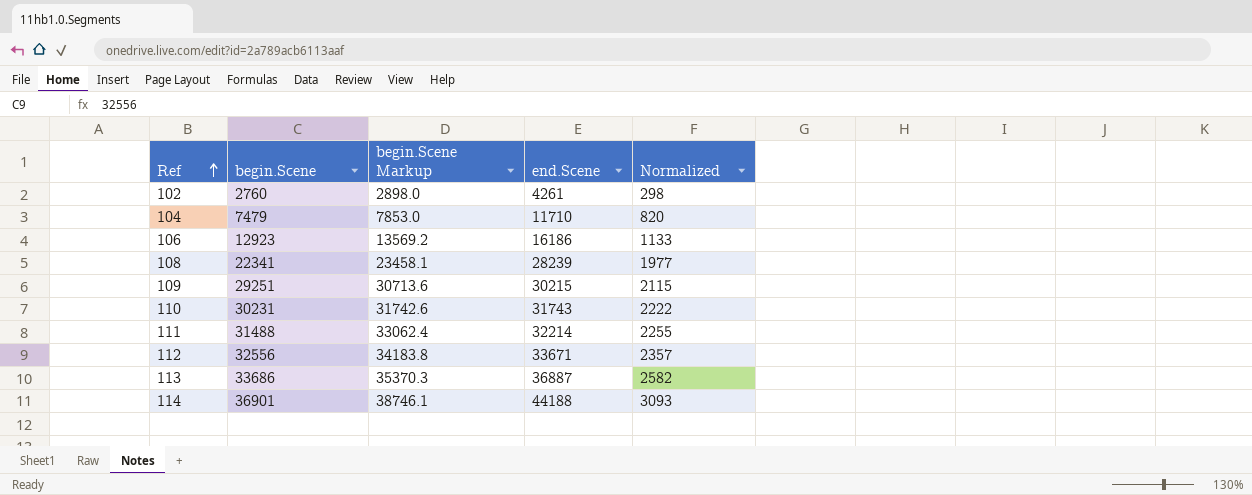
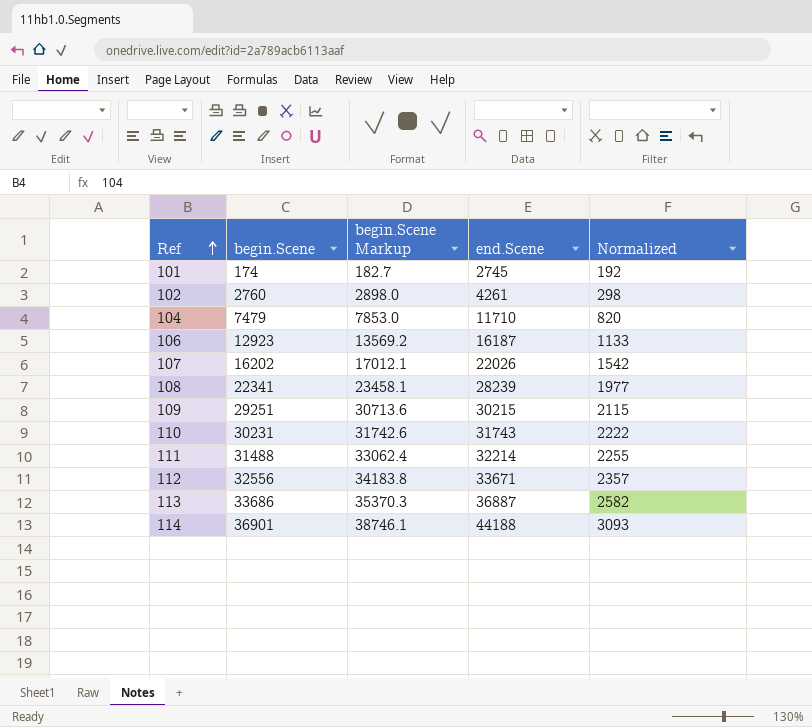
row 101: none -> 174 | 182.7 | 2745 | 192
106 | end.Scene: 16186 -> 16187
row 107: none -> 16202 | 17012.1 | 22026 | 1542

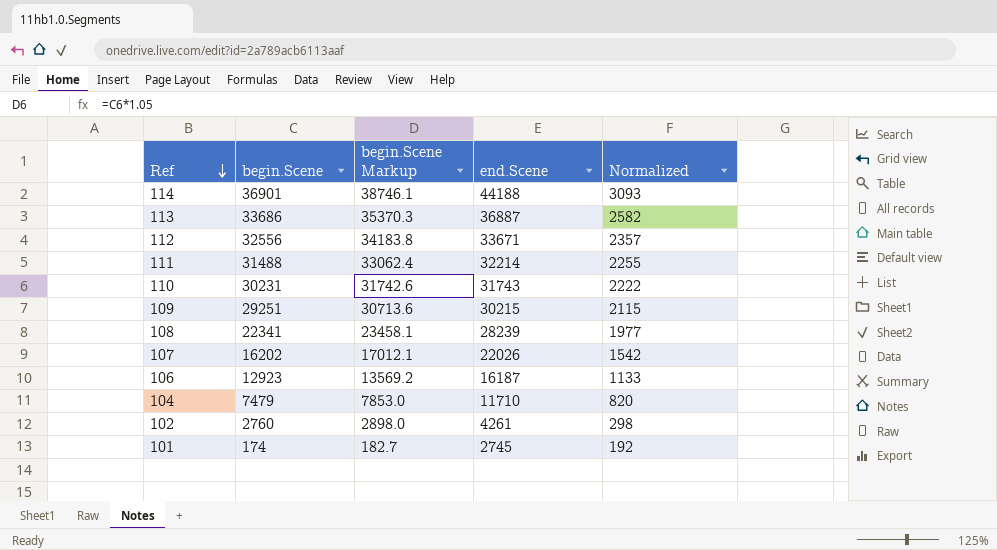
row order: Ref ascending -> Ref descending

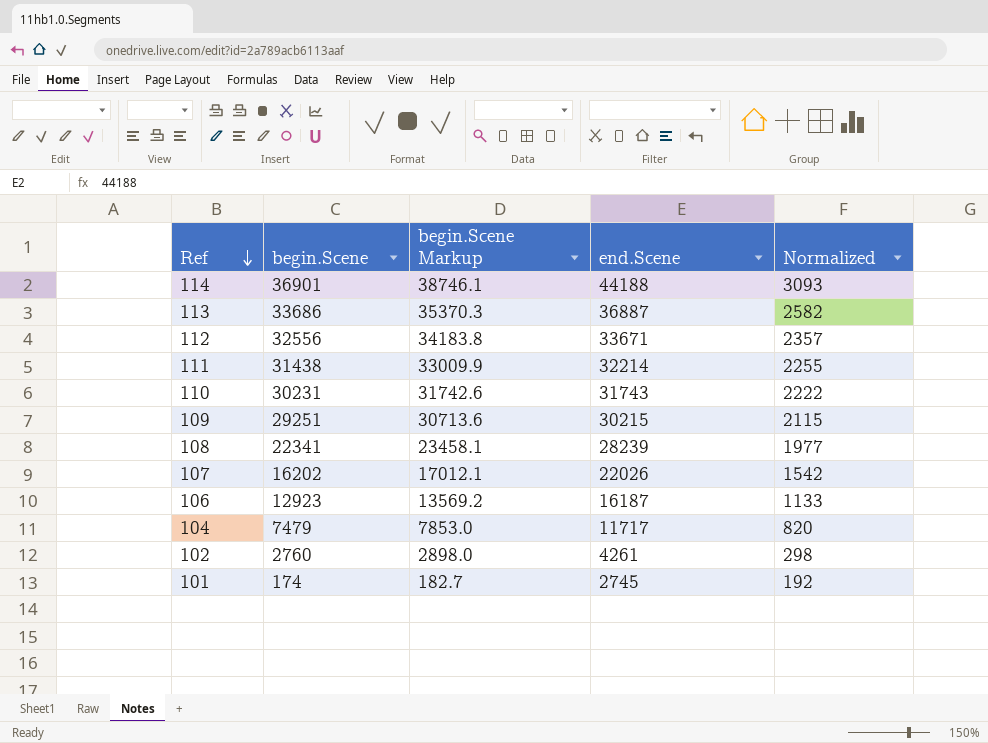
111 | begin.Scene: 31488 -> 31438
111 | begin.Scene Markup: 33062.4 -> 33009.9
104 | end.Scene: 11710 -> 11717

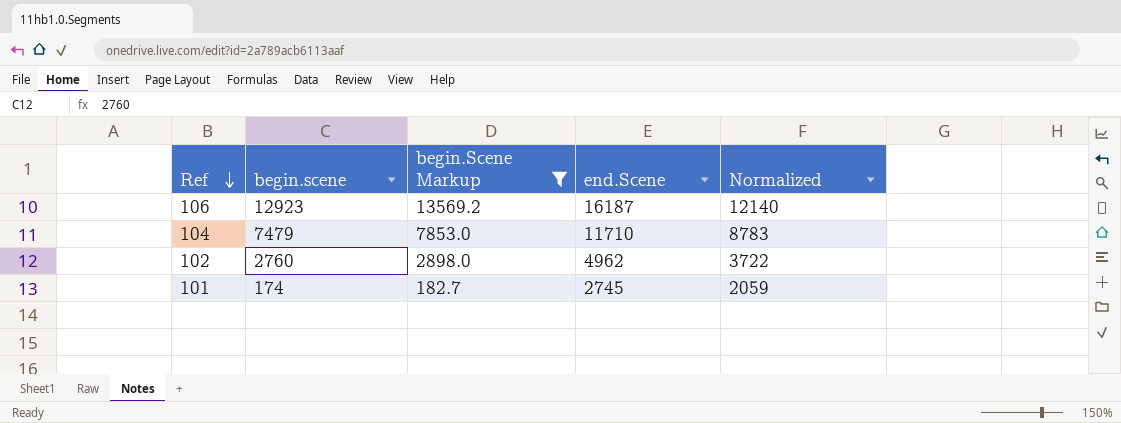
filter: none -> begin.Scene Markup <= 13569.2
column name: begin.Scene -> begin.scene
column Normalized | formula: [end.Scene] * 0.07 -> [end.Scene] * 0.75
104 | end.Scene: 11717 -> 11710
102 | end.Scene: 4261 -> 4962

